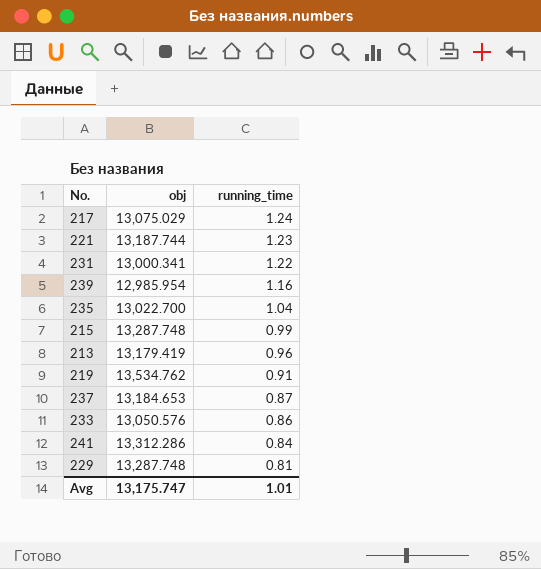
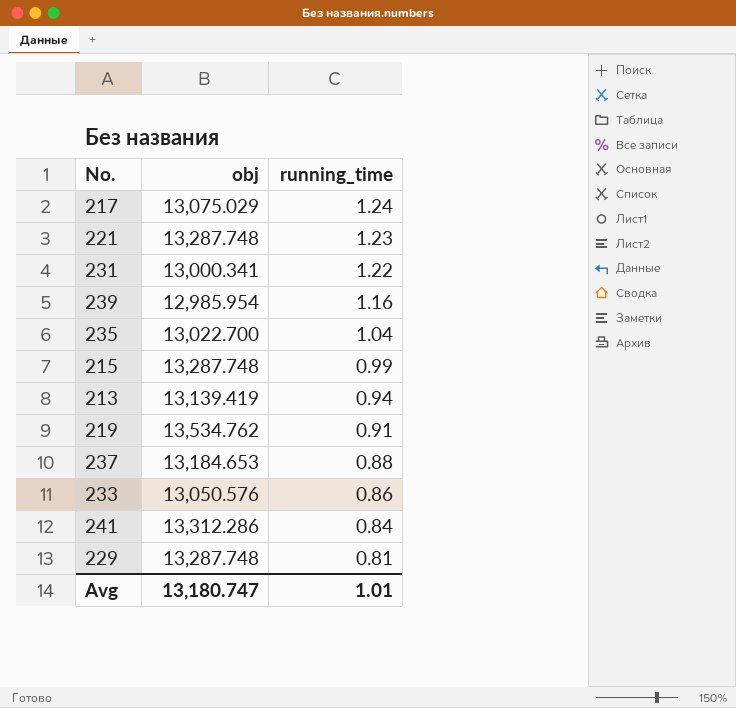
221 | obj: 13,187.744 -> 13,287.748
213 | obj: 13,179.419 -> 13,139.419
213 | running_time: 0.96 -> 0.94
237 | running_time: 0.87 -> 0.88
Avg | obj: 13,175.747 -> 13,180.747

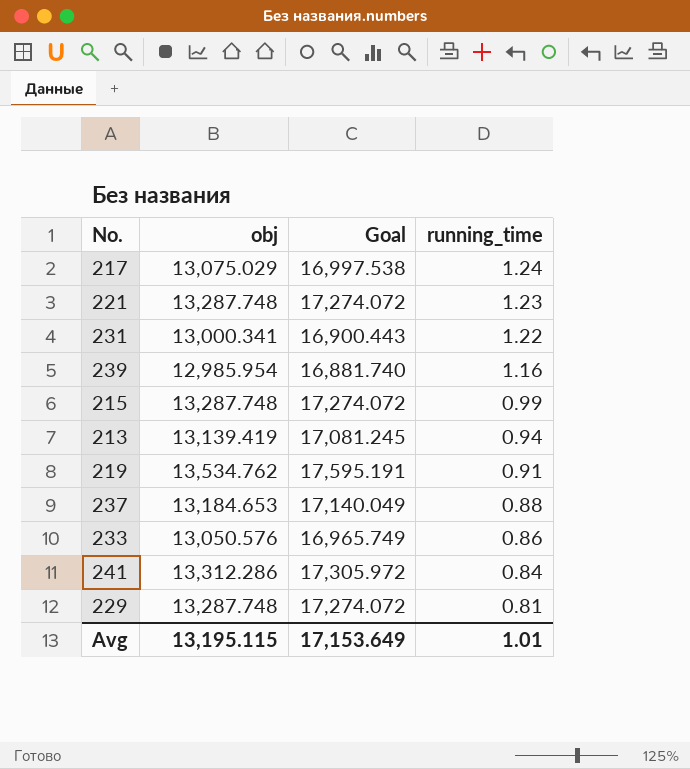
column Goal | formula: none -> [obj] * 1.3
row 235: 13,022.700 | 1.04 -> none
Avg | obj: 13,180.747 -> 13,195.115

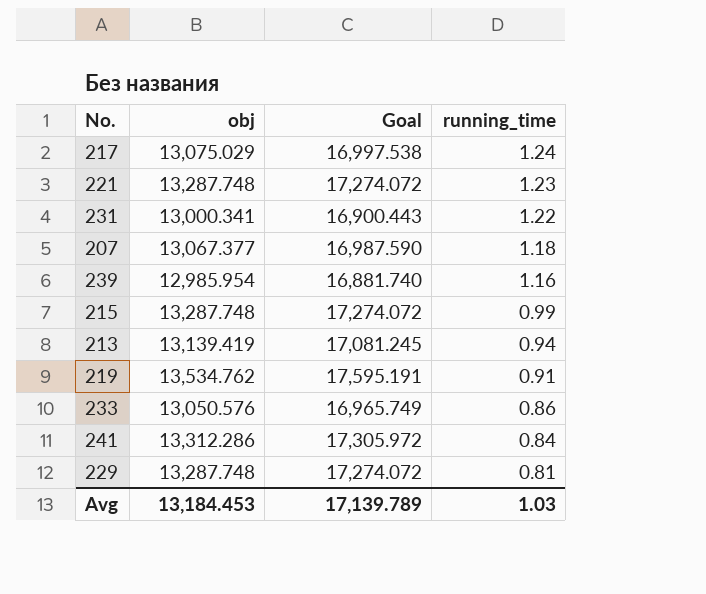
row 237: 13,184.653 | 17,140.049 | 0.88 -> none
row 207: none -> 13,067.377 | 16,987.590 | 1.18
Avg | obj: 13,195.115 -> 13,184.453
Avg | Goal: 17,153.649 -> 17,139.789
Avg | running_time: 1.01 -> 1.03

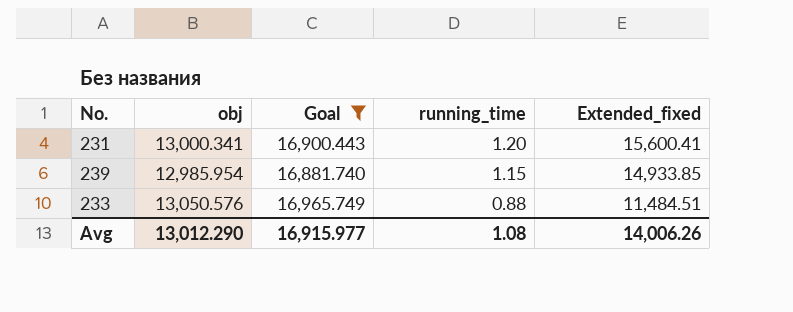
filter: none -> Goal <= 16,965.749
column Extended_fixed | formula: none -> [obj] * [running_time]
231 | running_time: 1.22 -> 1.20
239 | running_time: 1.16 -> 1.15
233 | running_time: 0.86 -> 0.88
Avg | obj: 13,184.453 -> 13,012.290
Avg | Goal: 17,139.789 -> 16,915.977
Avg | running_time: 1.03 -> 1.08

